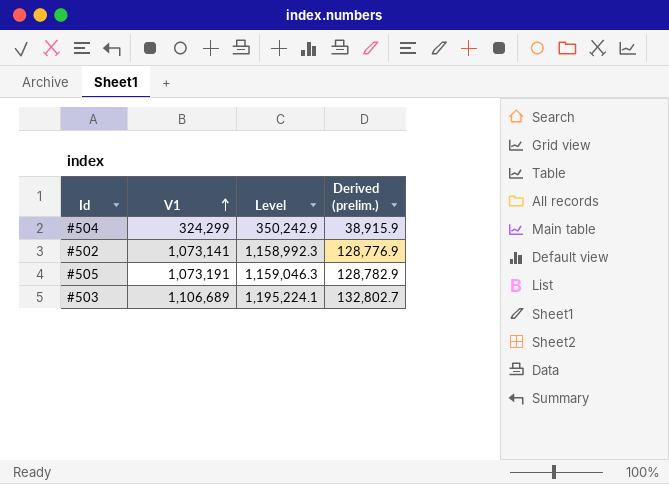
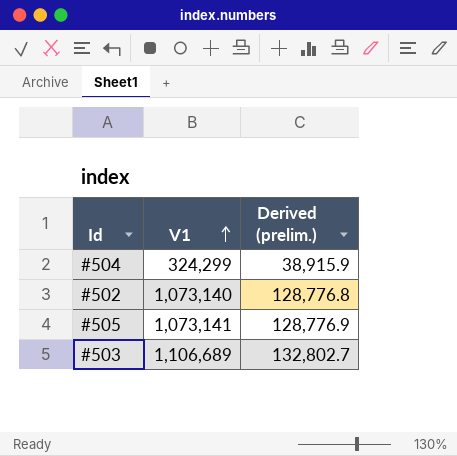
column Level | formula: [V1] * 1.08 -> none
#502 | V1: 1,073,141 -> 1,073,140
#502 | Derived (prelim.): 128,776.9 -> 128,776.8
#505 | V1: 1,073,191 -> 1,073,141
#505 | Derived (prelim.): 128,782.9 -> 128,776.9

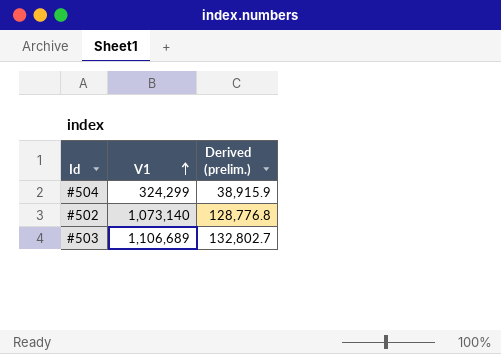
row #505: 1,073,141 | 128,776.9 -> none

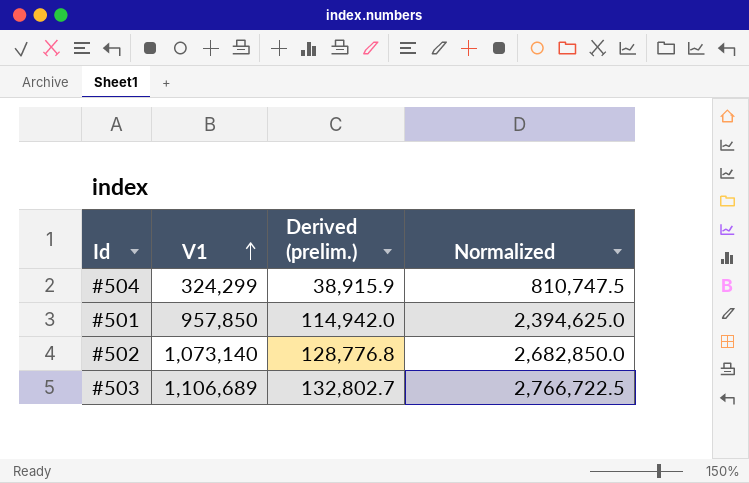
column Normalized | formula: none -> [V1] * 2.5
row #501: none -> 957,850 | 114,942.0 | 2,394,625.0

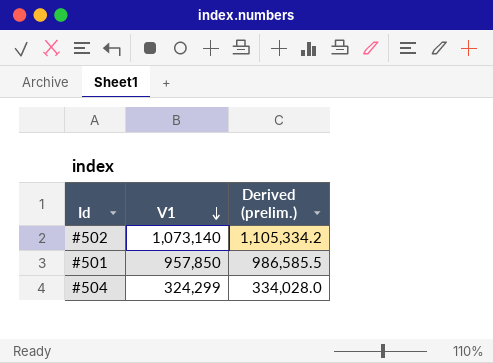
row order: V1 ascending -> V1 descending
column Normalized | formula: [V1] * 2.5 -> none
column Derived (prelim.) | formula: [V1] * 0.12 -> [V1] * 1.03
row #503: 1,106,689 | 132,802.7 | 2,766,722.5 -> none

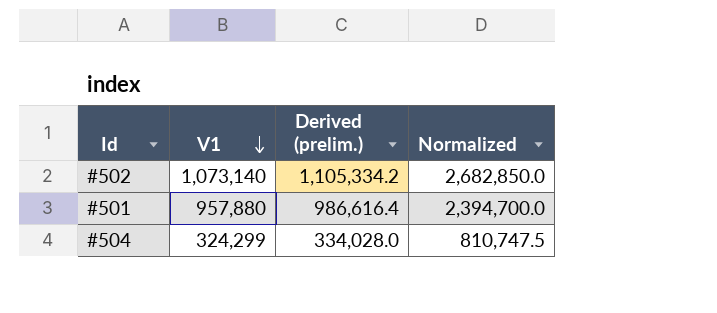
column Normalized | formula: none -> [V1] * 2.5
#501 | V1: 957,850 -> 957,880
#501 | Derived (prelim.): 986,585.5 -> 986,616.4

